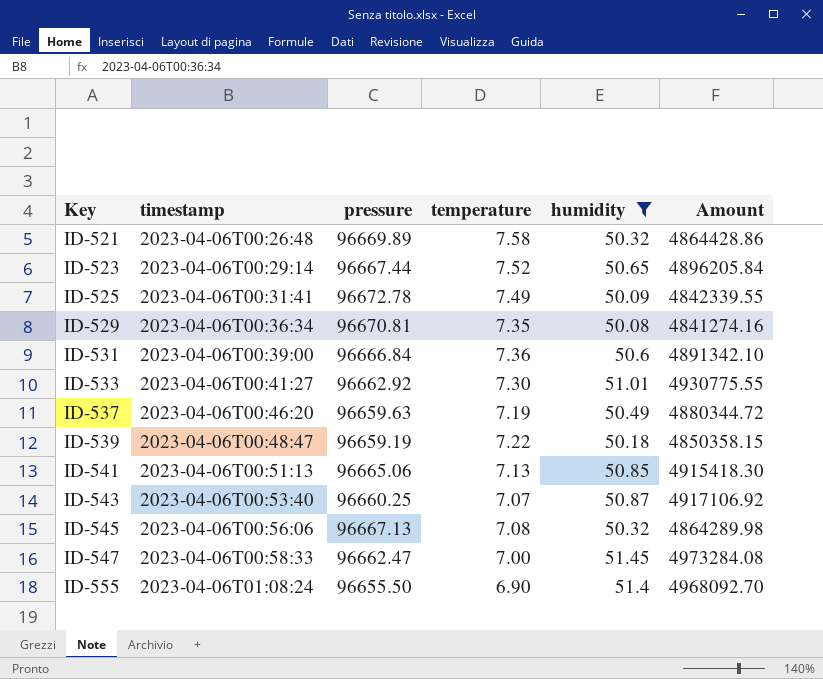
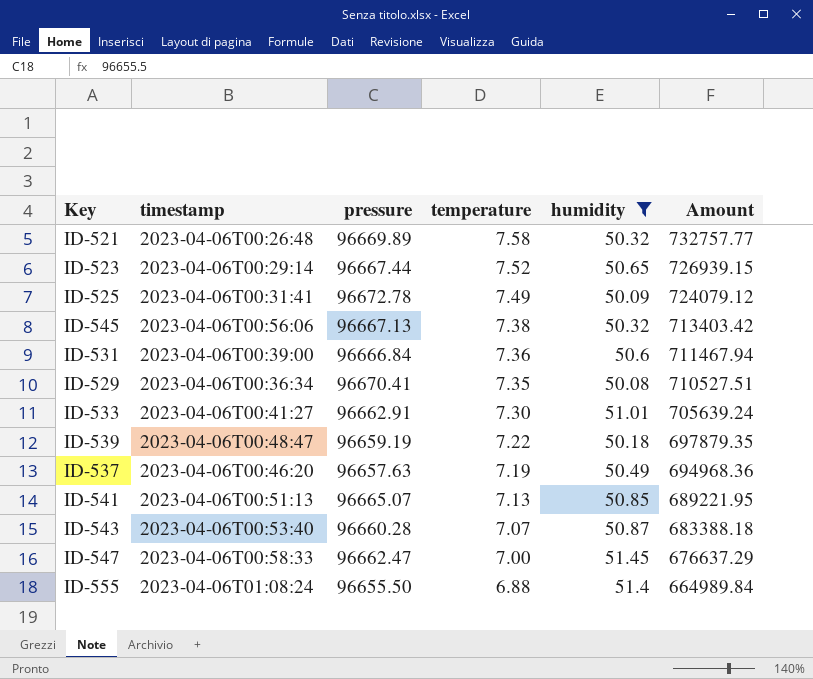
row order: Key ascending -> temperature descending
column Amount | formula: [pressure] * [humidity] -> [pressure] * [temperature]
ID-545 | temperature: 7.08 -> 7.38
ID-529 | pressure: 96670.81 -> 96670.41
ID-533 | pressure: 96662.92 -> 96662.91
ID-537 | pressure: 96659.63 -> 96657.63
ID-541 | pressure: 96665.06 -> 96665.07
ID-543 | pressure: 96660.25 -> 96660.28
ID-555 | temperature: 6.90 -> 6.88

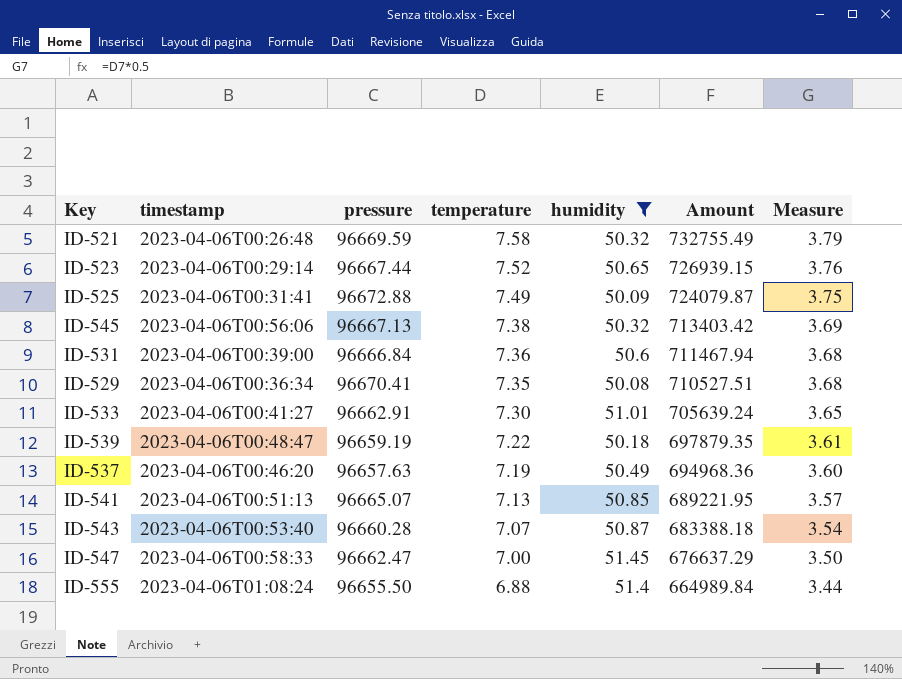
column Measure | formula: none -> [temperature] * 0.5
ID-521 | pressure: 96669.89 -> 96669.59
ID-521 | Amount: 732757.77 -> 732755.49
ID-525 | pressure: 96672.78 -> 96672.88
ID-525 | Amount: 724079.12 -> 724079.87

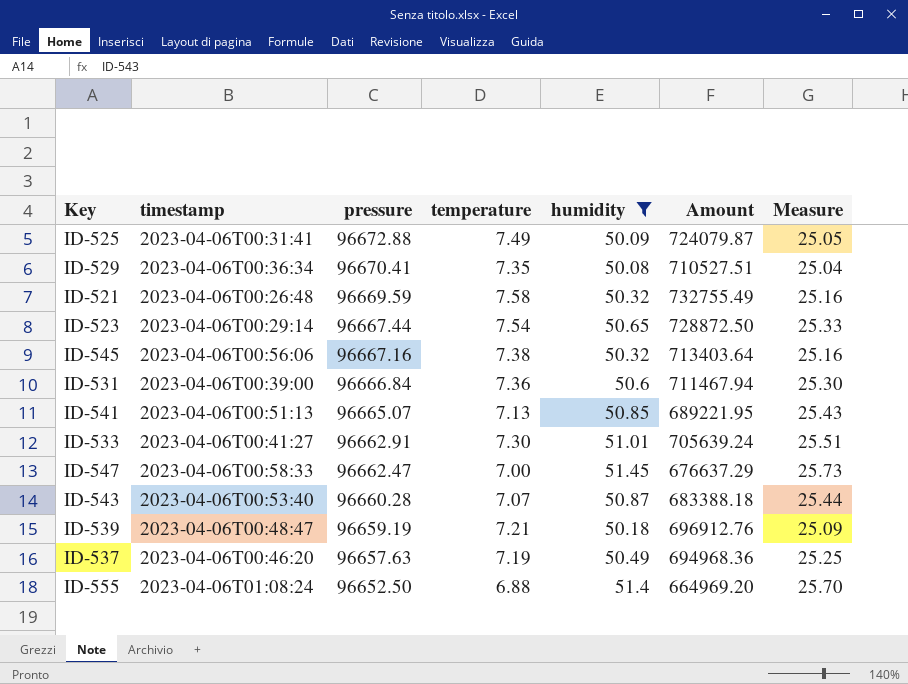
row order: temperature descending -> pressure descending
column Measure | formula: [temperature] * 0.5 -> [humidity] * 0.5
ID-523 | temperature: 7.52 -> 7.54
ID-523 | Amount: 726939.15 -> 728872.50
ID-545 | pressure: 96667.13 -> 96667.16
ID-545 | Amount: 713403.42 -> 713403.64
ID-539 | temperature: 7.22 -> 7.21
ID-539 | Amount: 697879.35 -> 696912.76
ID-555 | pressure: 96655.50 -> 96652.50
ID-555 | Amount: 664989.84 -> 664969.20

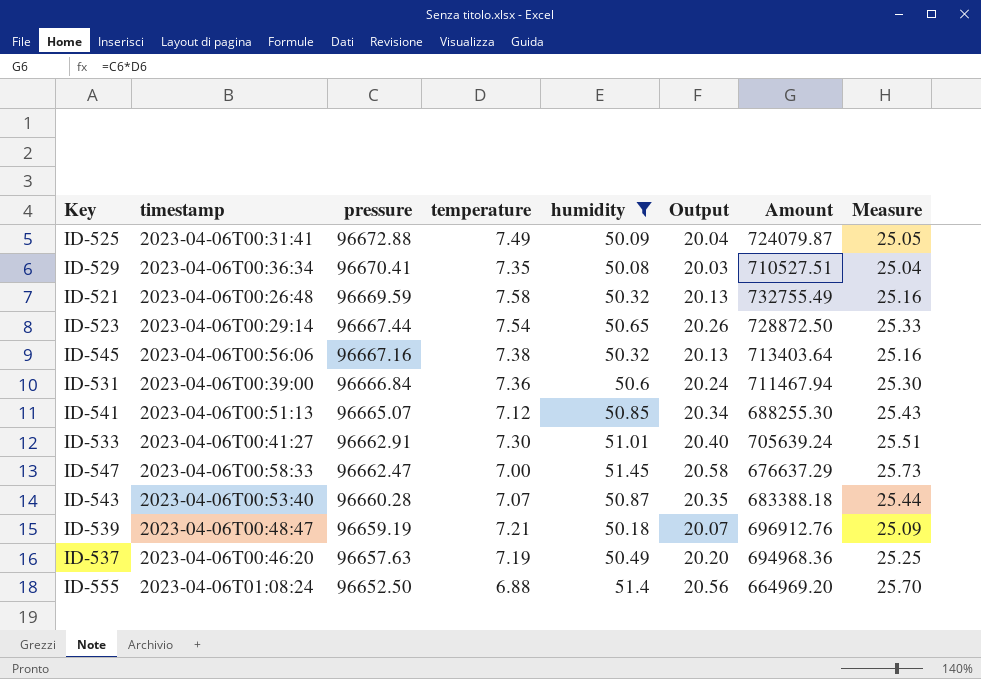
column Output | formula: none -> [humidity] * 0.4
ID-541 | temperature: 7.13 -> 7.12
ID-541 | Amount: 689221.95 -> 688255.30

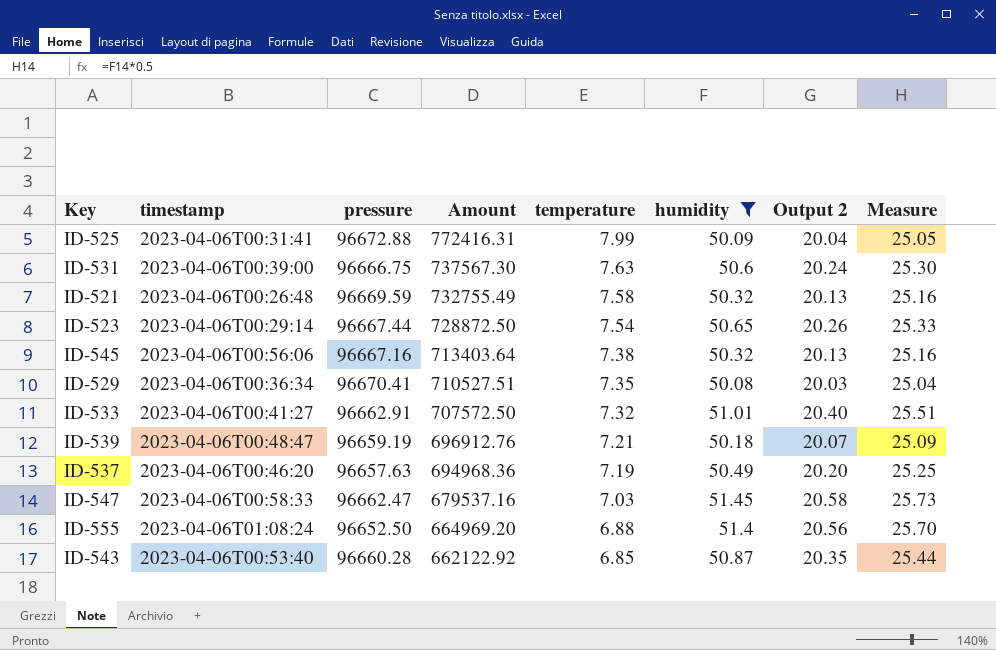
row order: pressure descending -> Amount descending
column Amount | position: 7 -> 4
column name: Output -> Output 2
row ID-541: 2023-04-06T00:51:13 | 96665.07 | 7.12 | 50.85 | 20.34 | 688255.30 | 25.43 -> none
ID-525 | Amount: 724079.87 -> 772416.31
ID-525 | temperature: 7.49 -> 7.99
ID-531 | pressure: 96666.84 -> 96666.75
ID-531 | Amount: 711467.94 -> 737567.30
ID-531 | temperature: 7.36 -> 7.63
ID-533 | Amount: 705639.24 -> 707572.50
ID-533 | temperature: 7.30 -> 7.32
ID-547 | Amount: 676637.29 -> 679537.16
ID-547 | temperature: 7.00 -> 7.03
ID-543 | Amount: 683388.18 -> 662122.92
ID-543 | temperature: 7.07 -> 6.85

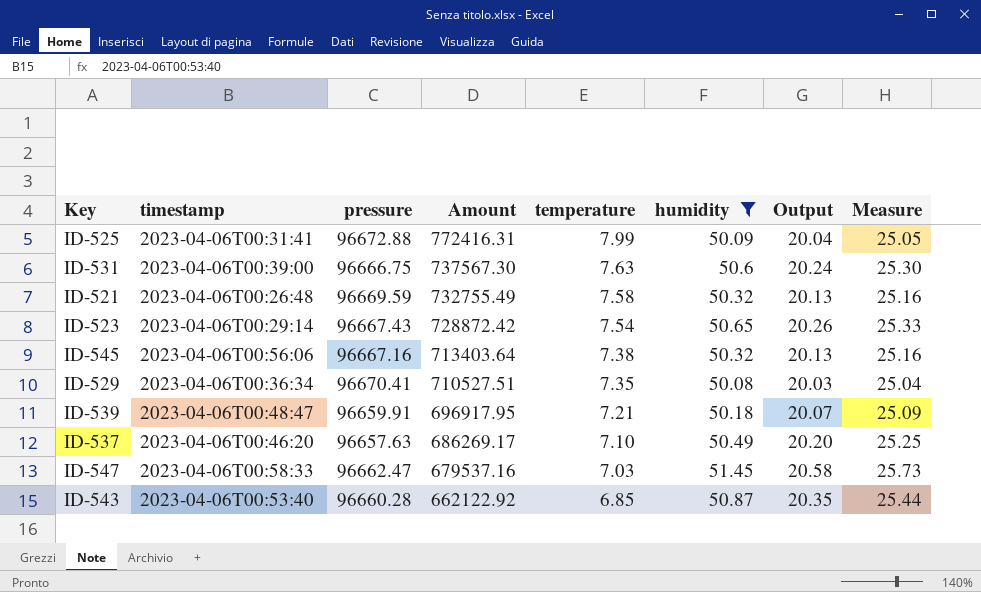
column name: Output 2 -> Output
row ID-533: 2023-04-06T00:41:27 | 96662.91 | 707572.50 | 7.32 | 51.01 | 20.40 | 25.51 -> none
row ID-555: 2023-04-06T01:08:24 | 96652.50 | 664969.20 | 6.88 | 51.4 | 20.56 | 25.70 -> none
ID-523 | pressure: 96667.44 -> 96667.43
ID-523 | Amount: 728872.50 -> 728872.42
ID-539 | pressure: 96659.19 -> 96659.91
ID-539 | Amount: 696912.76 -> 696917.95
ID-537 | Amount: 694968.36 -> 686269.17
ID-537 | temperature: 7.19 -> 7.10

